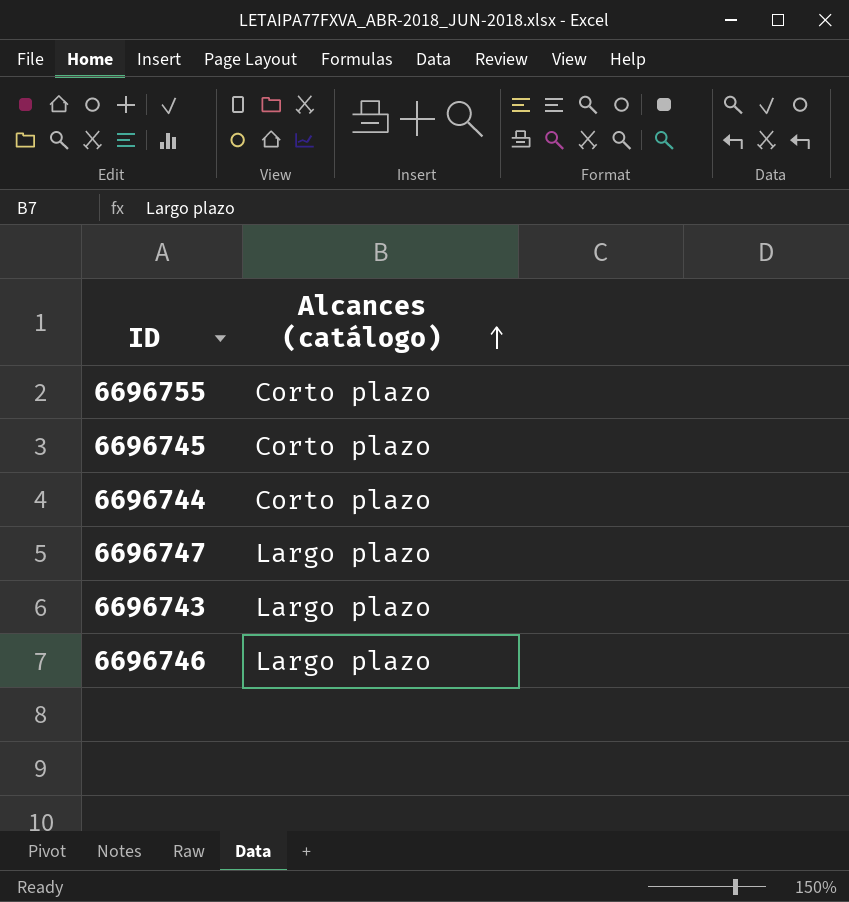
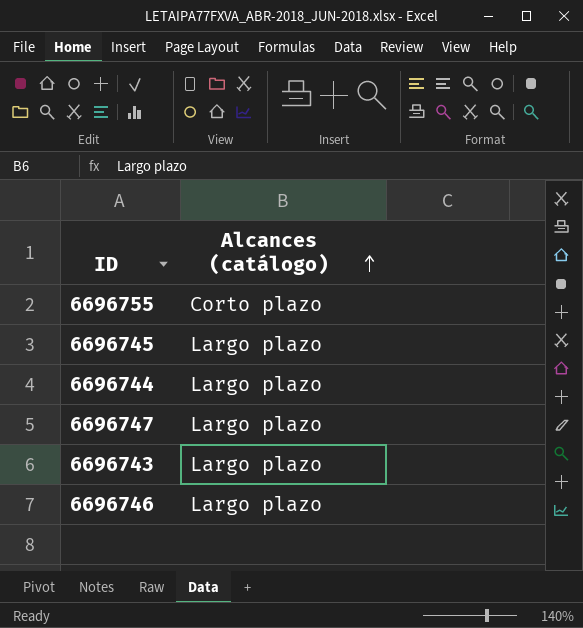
6696745 | Alcances (catálogo): Corto plazo -> Largo plazo
6696744 | Alcances (catálogo): Corto plazo -> Largo plazo

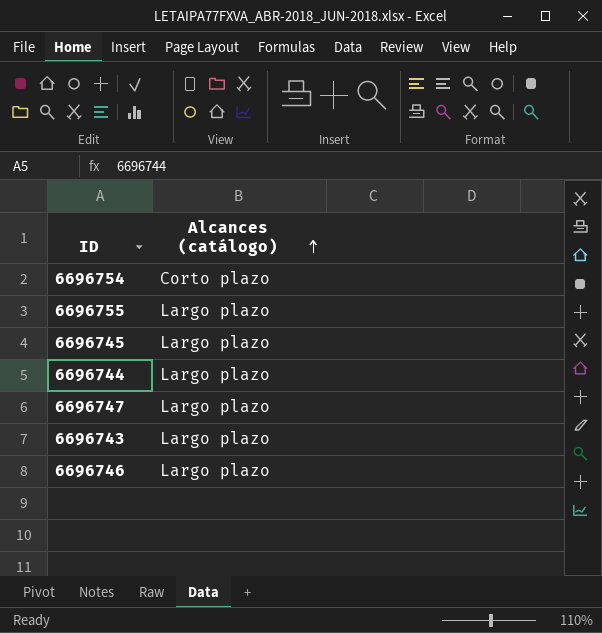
row 6696754: none -> Corto plazo
6696755 | Alcances (catálogo): Corto plazo -> Largo plazo

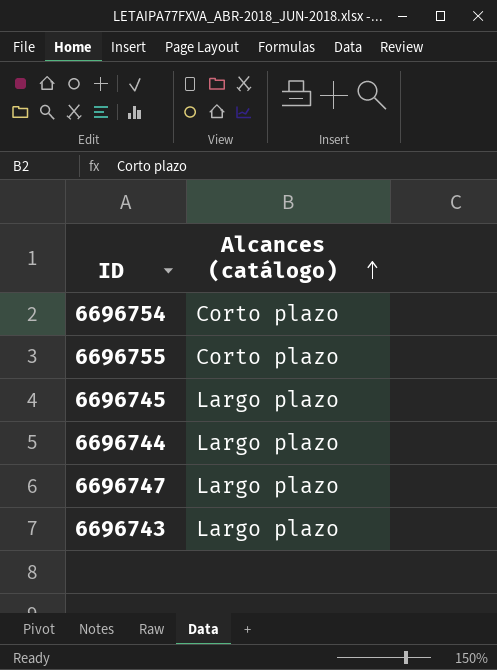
row 6696746: Largo plazo -> none
6696755 | Alcances (catálogo): Largo plazo -> Corto plazo

